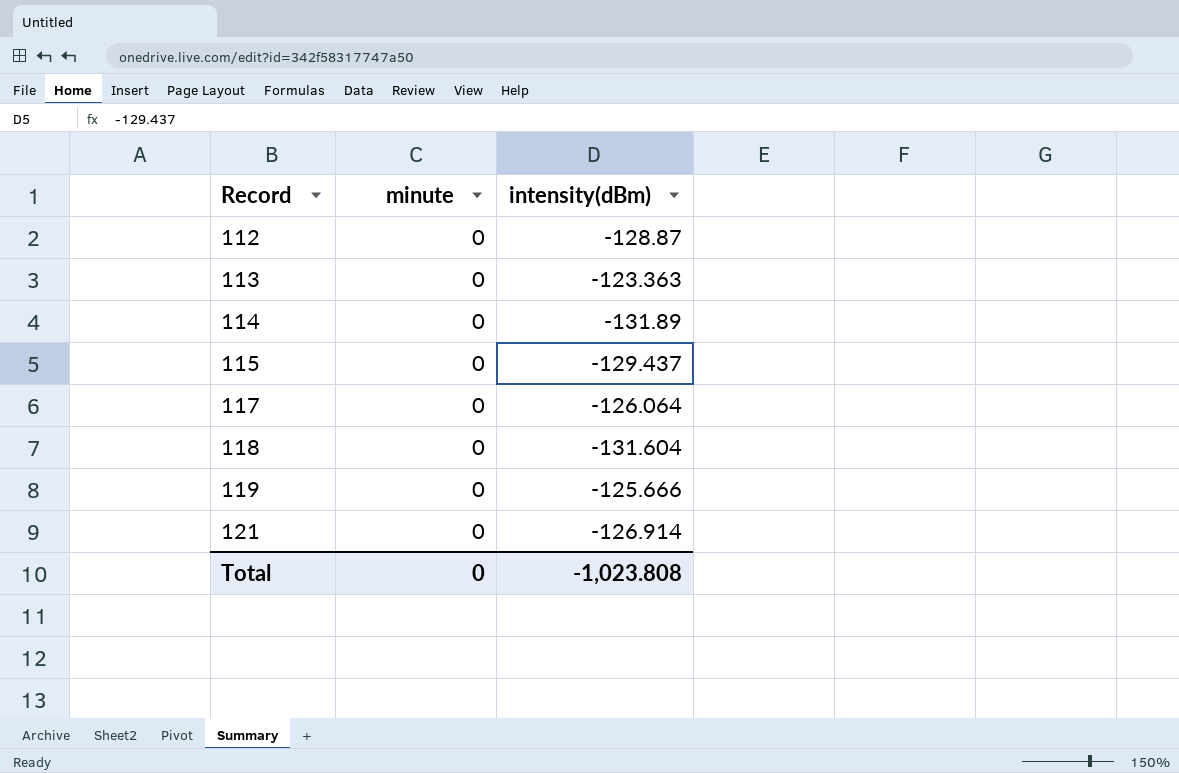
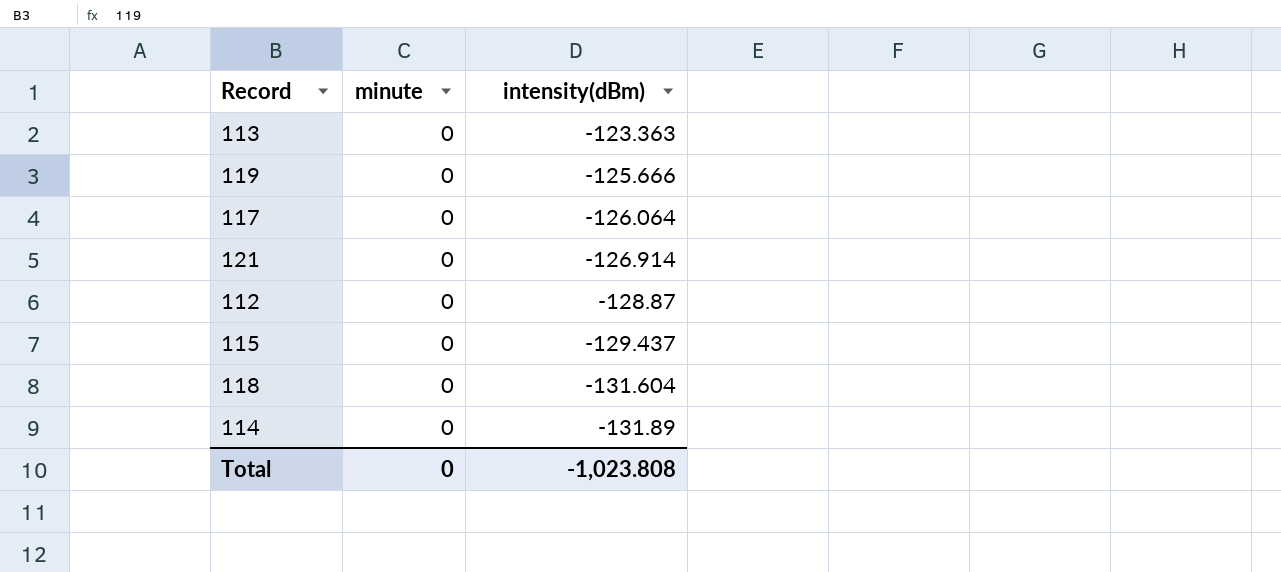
row order: Record ascending -> intensity(dBm) descending

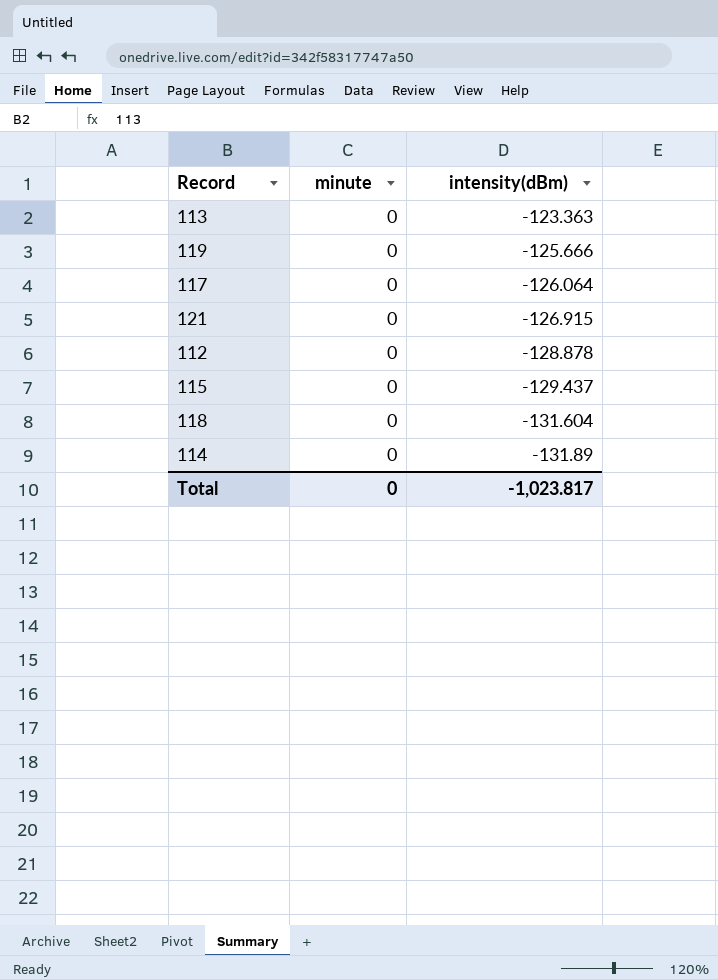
121 | intensity(dBm): -126.914 -> -126.915
112 | intensity(dBm): -128.87 -> -128.878
Total | intensity(dBm): -1,023.808 -> -1,023.817

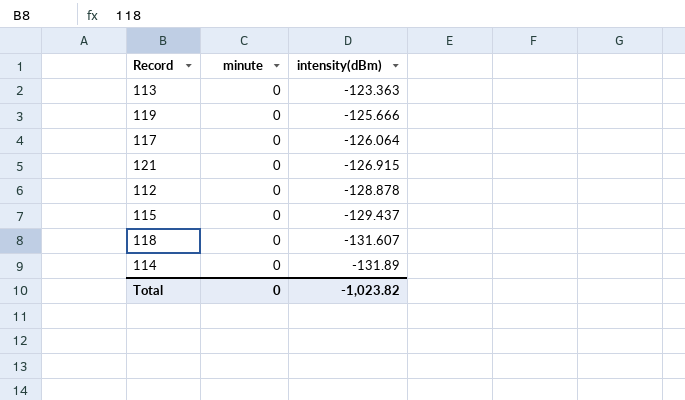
118 | intensity(dBm): -131.604 -> -131.607
Total | intensity(dBm): -1,023.817 -> -1,023.82

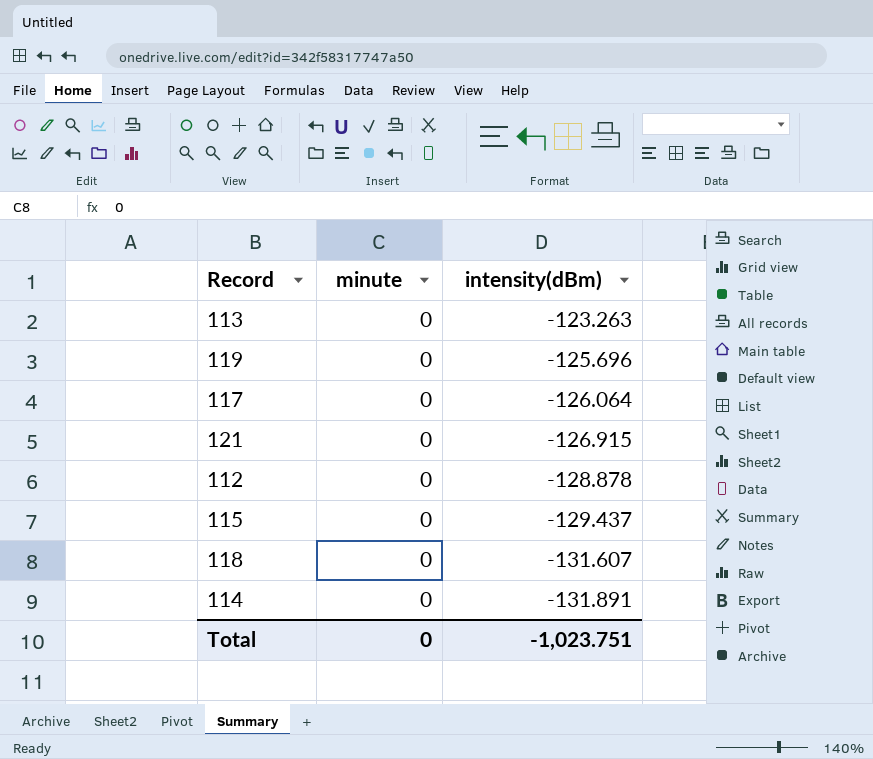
113 | intensity(dBm): -123.363 -> -123.263
119 | intensity(dBm): -125.666 -> -125.696
114 | intensity(dBm): -131.89 -> -131.891
Total | intensity(dBm): -1,023.82 -> -1,023.751

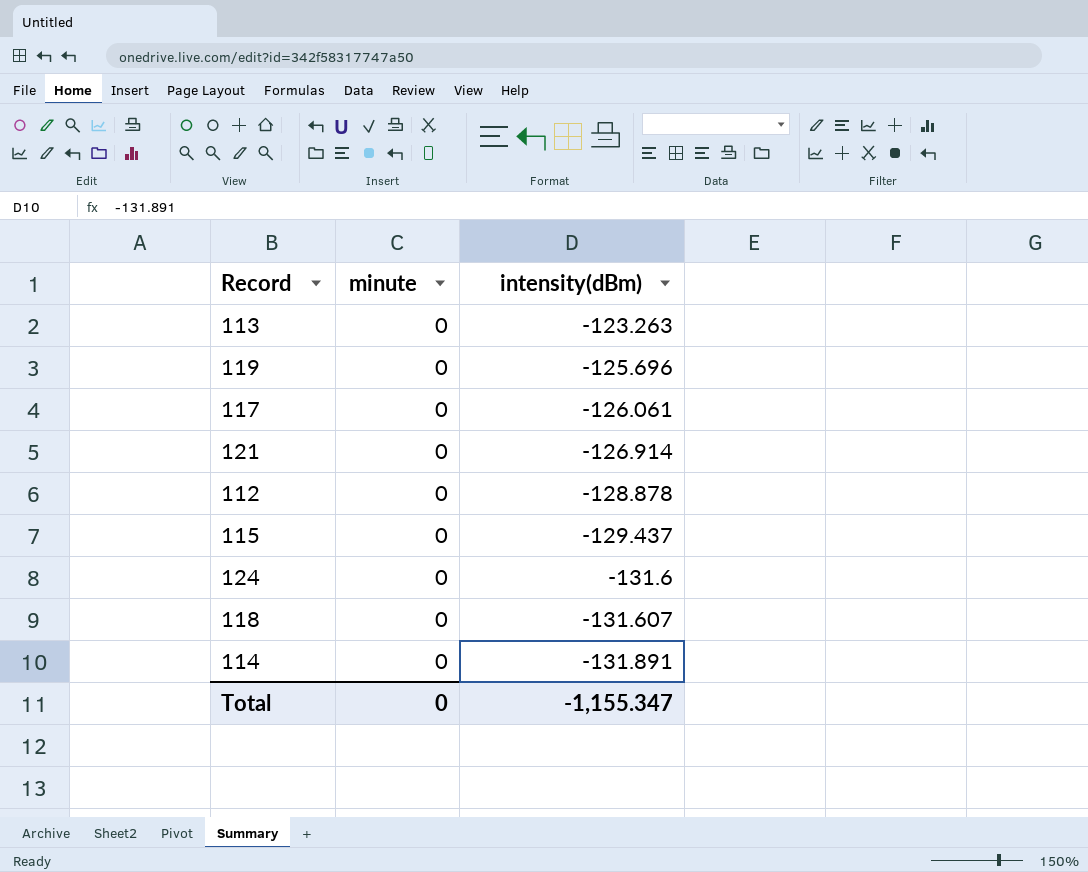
117 | intensity(dBm): -126.064 -> -126.061
121 | intensity(dBm): -126.915 -> -126.914
row 124: none -> 0 | -131.6
Total | intensity(dBm): -1,023.751 -> -1,155.347

